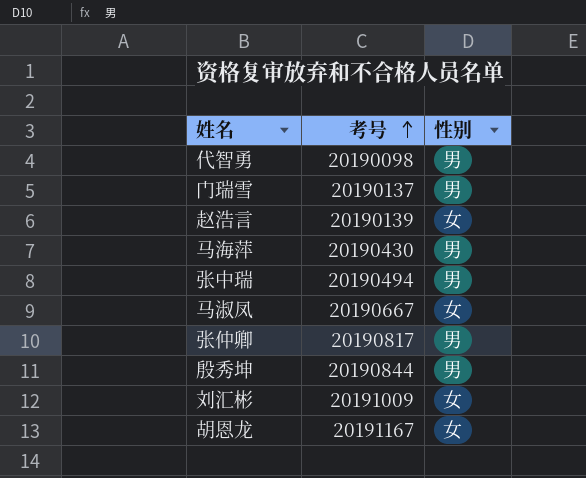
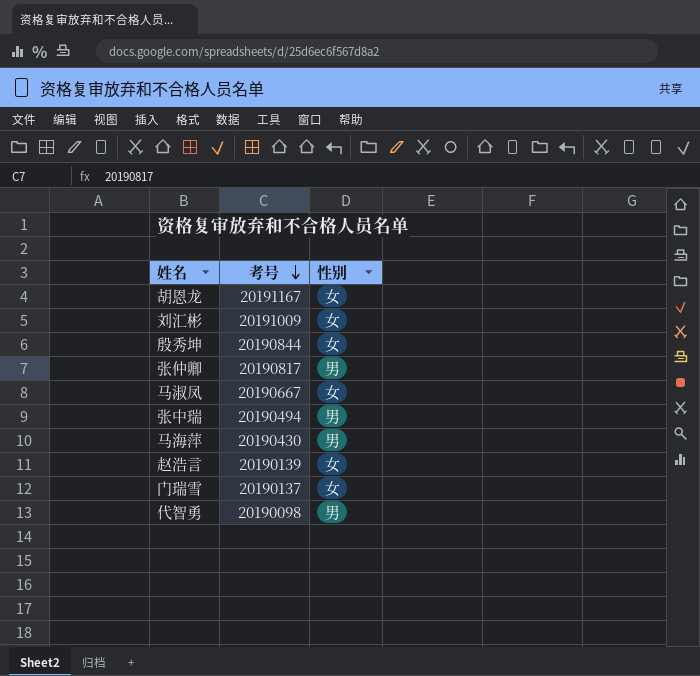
row order: 考号 ascending -> 考号 descending
殷秀坤 | 性别: 男 -> 女
门瑞雪 | 性别: 男 -> 女

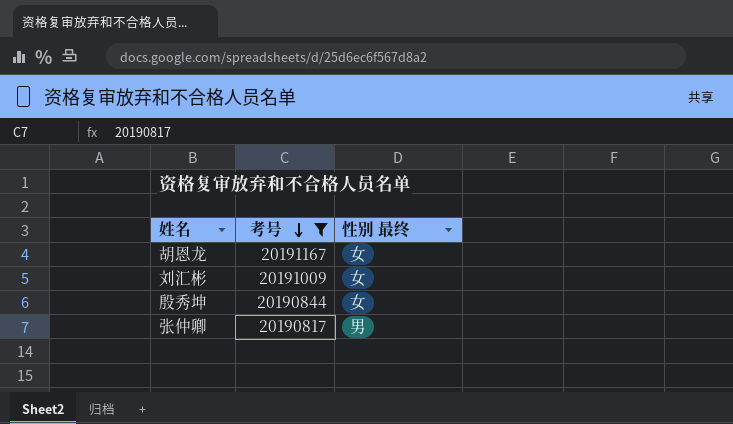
filter: none -> 考号 >= 20190817
column name: 性别 -> 性别 最终

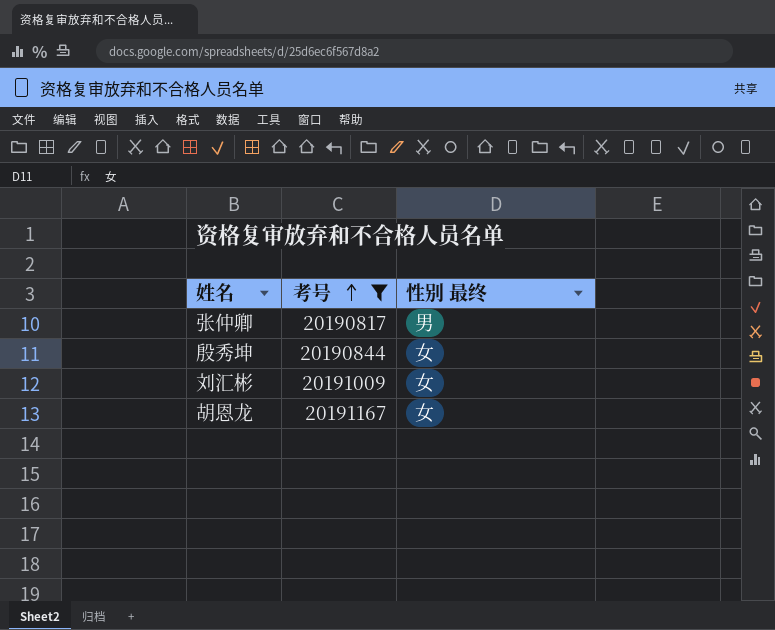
row order: 考号 descending -> 考号 ascending

